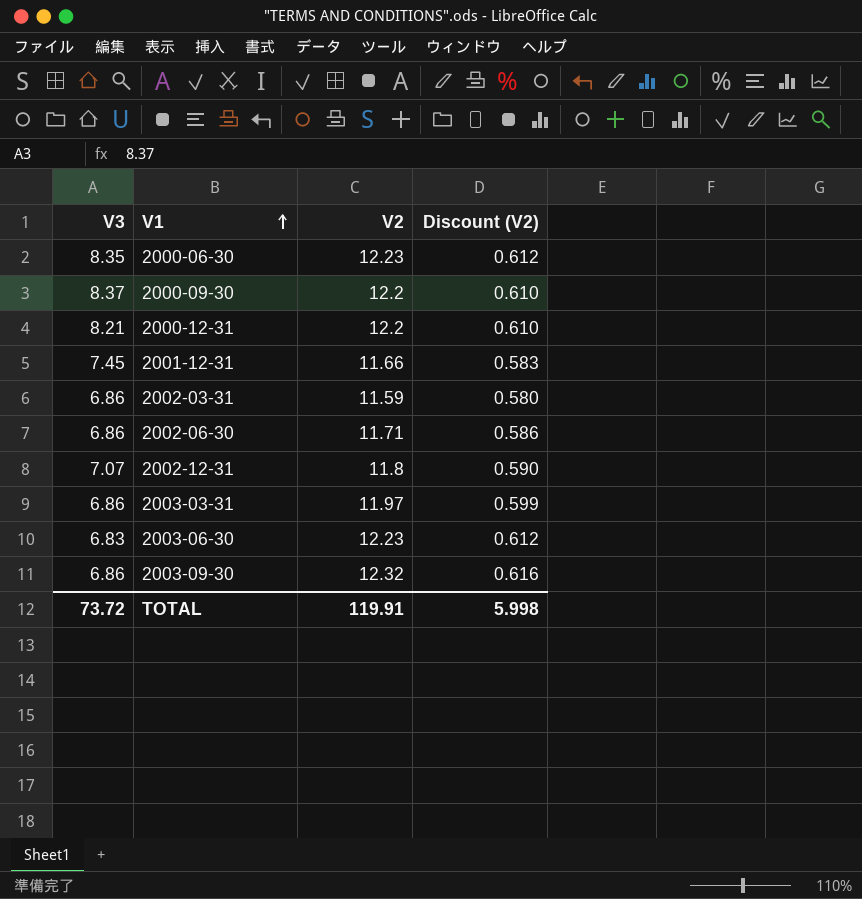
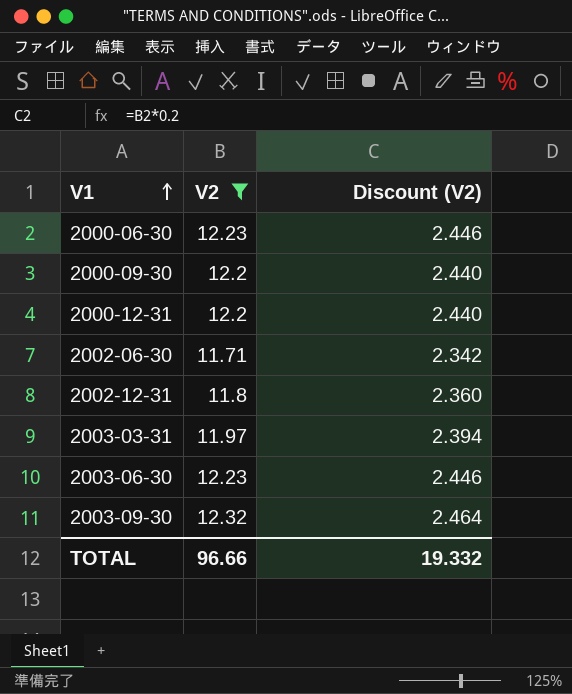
filter: none -> V2 >= 11.71
column V3 | position: 1 -> none
column Discount (V2) | formula: [V2] * 0.05 -> [V2] * 0.2
TOTAL | V2: 119.91 -> 96.66
TOTAL | Discount (V2): 5.998 -> 19.332

